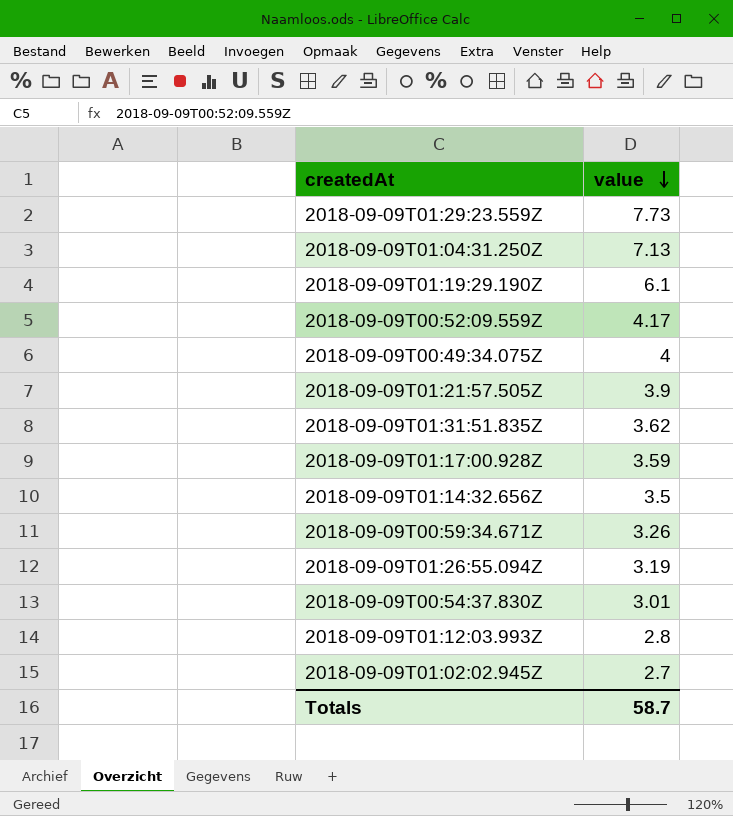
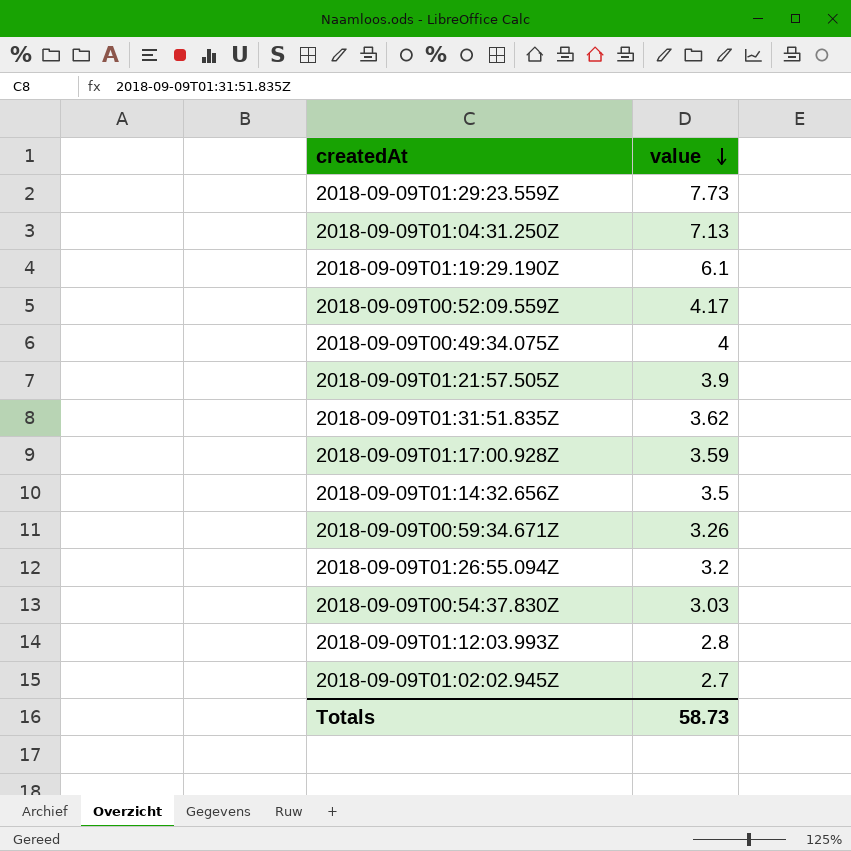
2018-09-09T01:26:55.094Z | value: 3.19 -> 3.2
2018-09-09T00:54:37.830Z | value: 3.01 -> 3.03
Totals | value: 58.7 -> 58.73

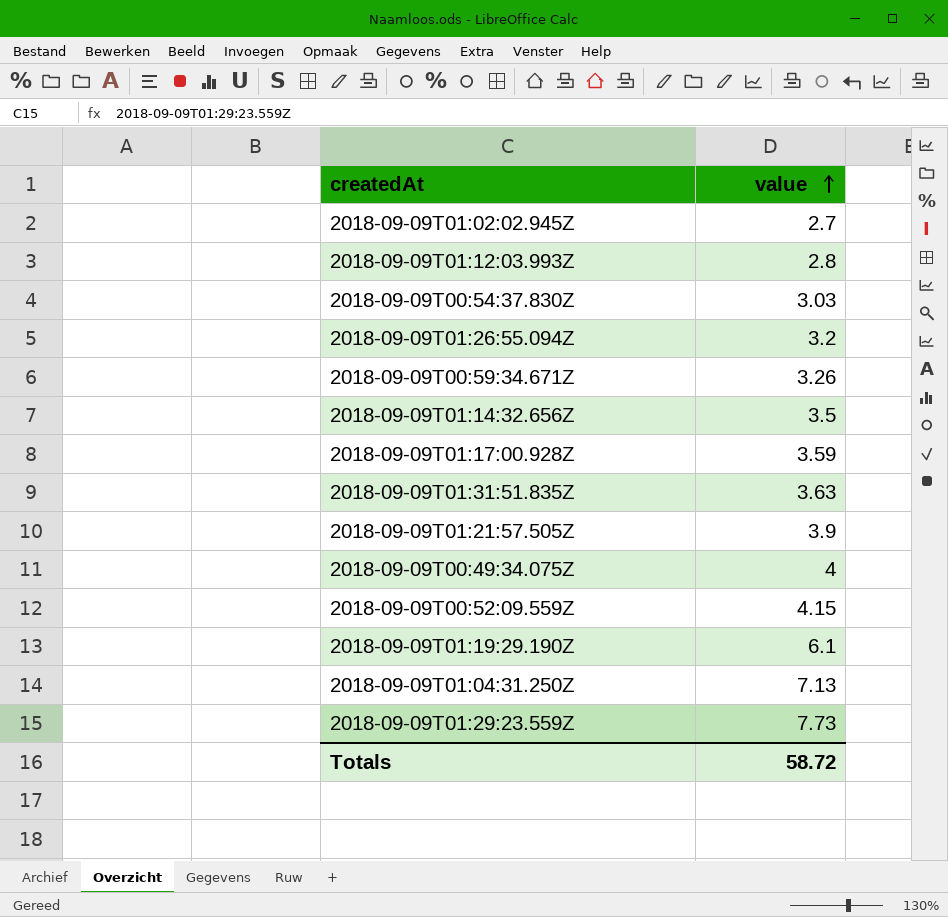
row order: value descending -> value ascending
2018-09-09T01:31:51.835Z | value: 3.62 -> 3.63
2018-09-09T00:52:09.559Z | value: 4.17 -> 4.15
Totals | value: 58.73 -> 58.72

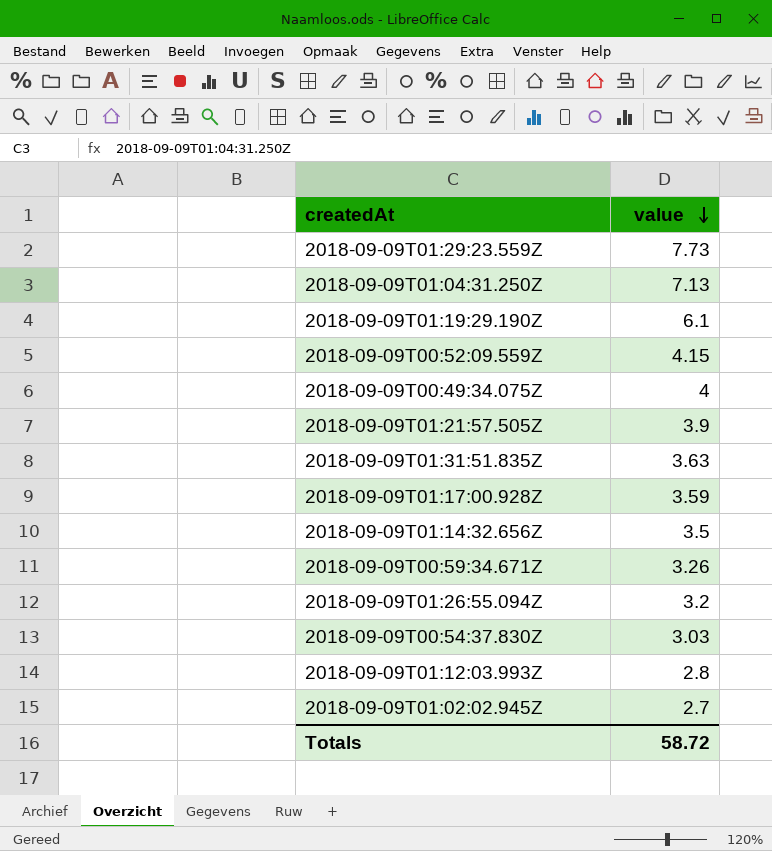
row order: value ascending -> value descending

